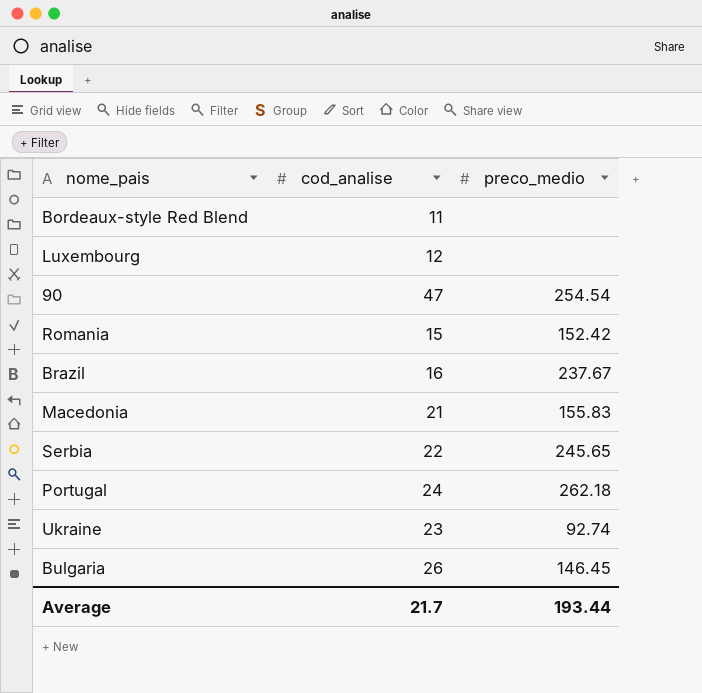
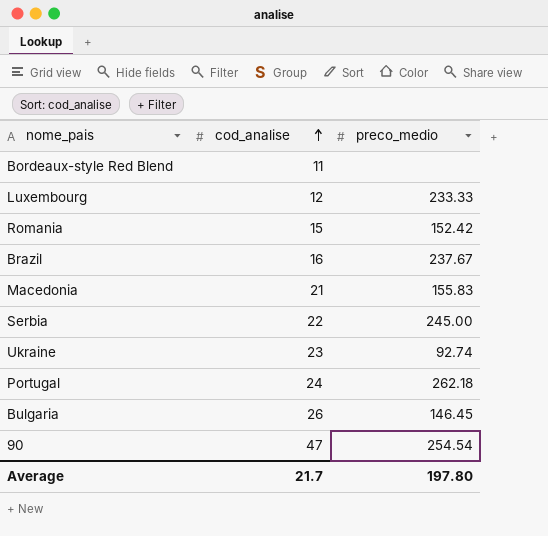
row order: none -> cod_analise ascending
Luxembourg | preco_medio: none -> 233.33
Serbia | preco_medio: 245.65 -> 245.00
Average | preco_medio: 193.44 -> 197.80

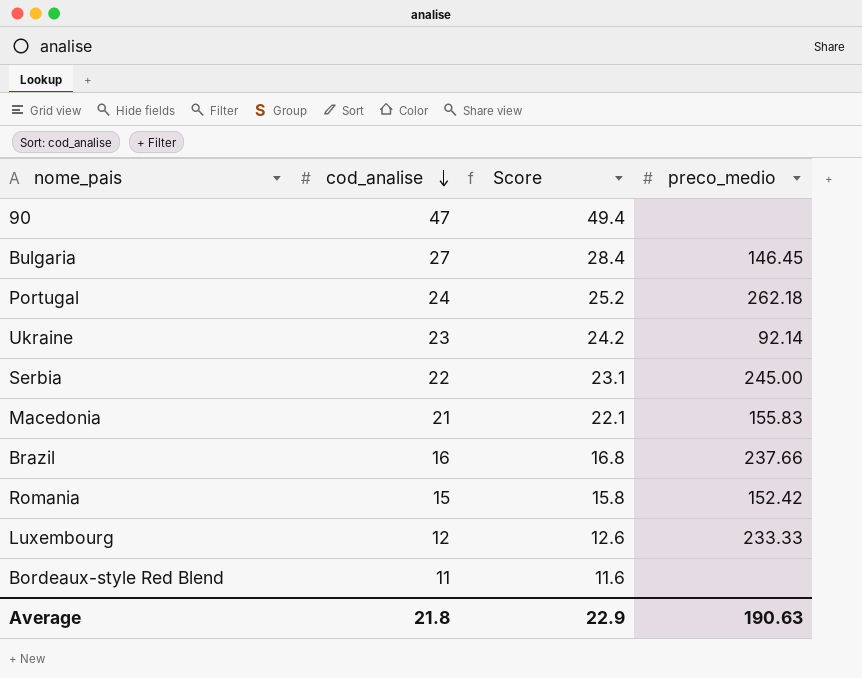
row order: cod_analise ascending -> cod_analise descending
column Score | formula: none -> [cod_analise] * 1.05
90 | preco_medio: 254.54 -> none
Bulgaria | cod_analise: 26 -> 27
Ukraine | preco_medio: 92.74 -> 92.14
Brazil | preco_medio: 237.67 -> 237.66
Average | cod_analise: 21.7 -> 21.8
Average | preco_medio: 197.80 -> 190.63

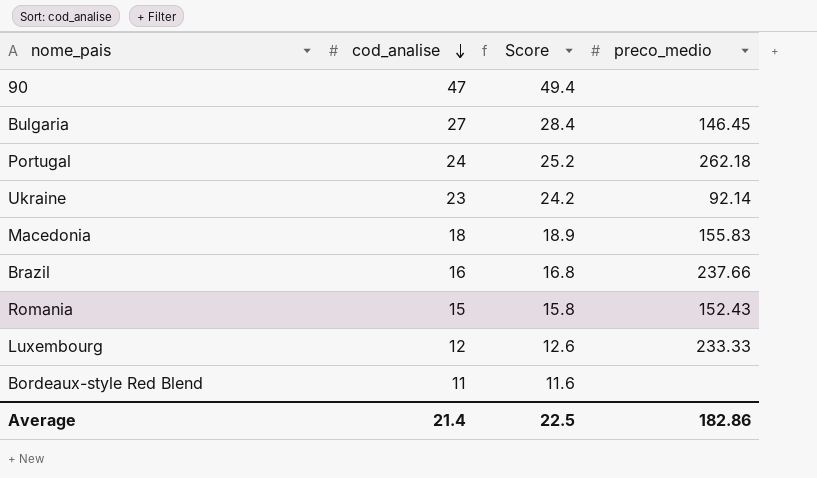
row Serbia: 22 | 23.1 | 245.00 -> none
Macedonia | cod_analise: 21 -> 18
Macedonia | Score: 22.1 -> 18.9
Romania | preco_medio: 152.42 -> 152.43
Average | cod_analise: 21.8 -> 21.4
Average | Score: 22.9 -> 22.5
Average | preco_medio: 190.63 -> 182.86

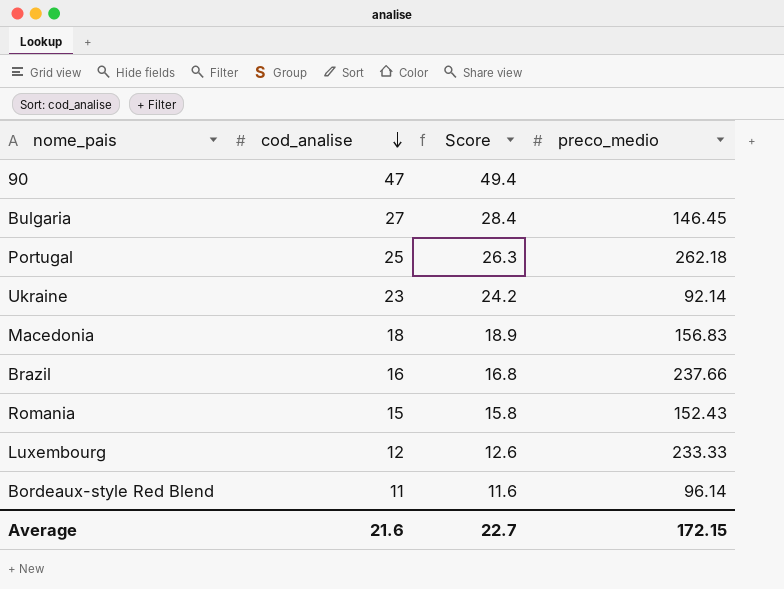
Portugal | cod_analise: 24 -> 25
Portugal | Score: 25.2 -> 26.3
Macedonia | preco_medio: 155.83 -> 156.83
Bordeaux-style Red Blend | preco_medio: none -> 96.14
Average | cod_analise: 21.4 -> 21.6
Average | Score: 22.5 -> 22.7
Average | preco_medio: 182.86 -> 172.15

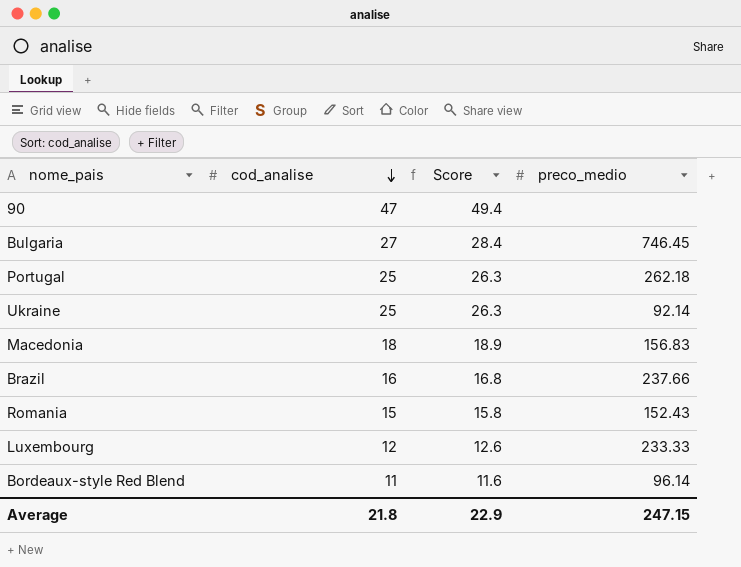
Bulgaria | preco_medio: 146.45 -> 746.45
Ukraine | cod_analise: 23 -> 25
Ukraine | Score: 24.2 -> 26.3
Average | cod_analise: 21.6 -> 21.8
Average | Score: 22.7 -> 22.9
Average | preco_medio: 172.15 -> 247.15

